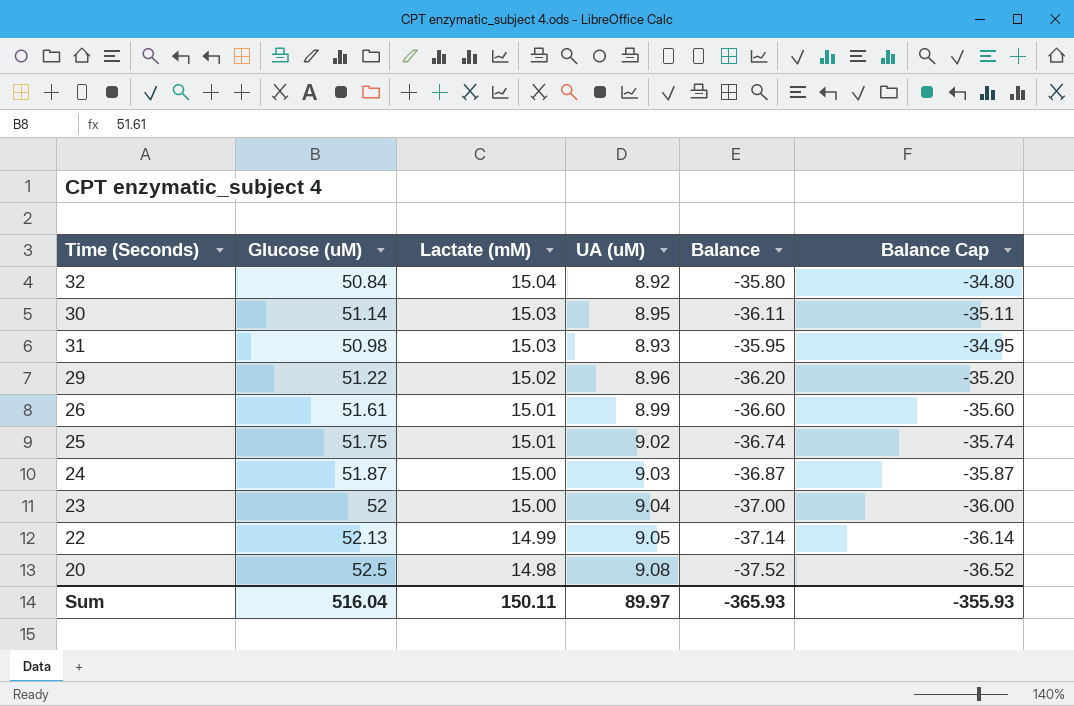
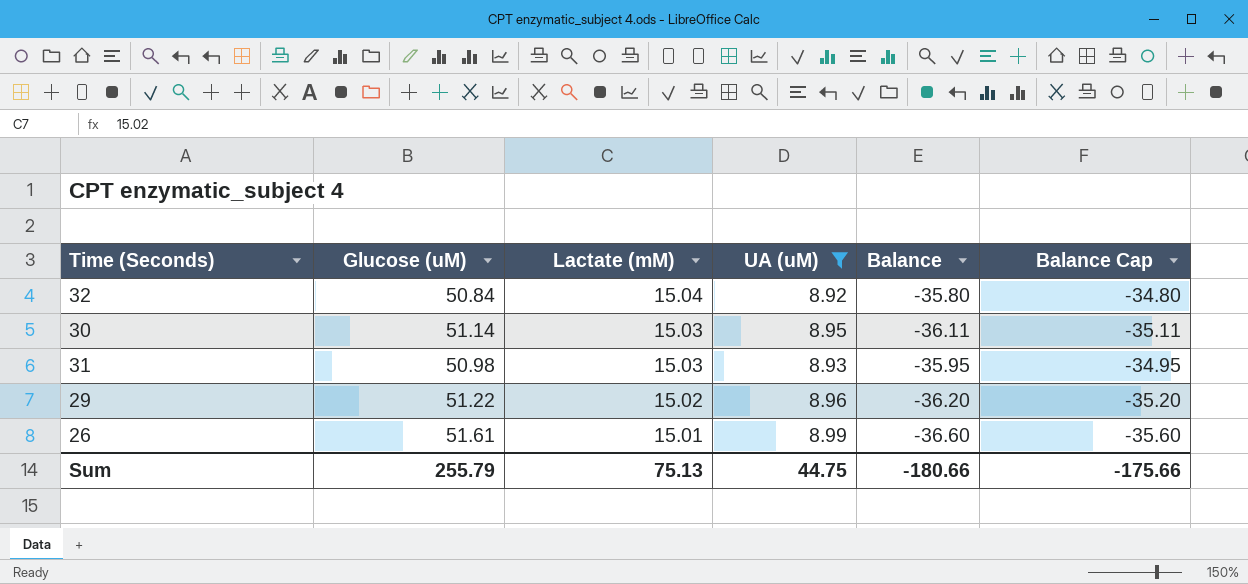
filter: none -> UA (uM) <= 8.99
Sum | Glucose (uM): 516.04 -> 255.79
Sum | Lactate (mM): 150.11 -> 75.13
Sum | UA (uM): 89.97 -> 44.75
Sum | Balance: -365.93 -> -180.66
Sum | Balance Cap: -355.93 -> -175.66

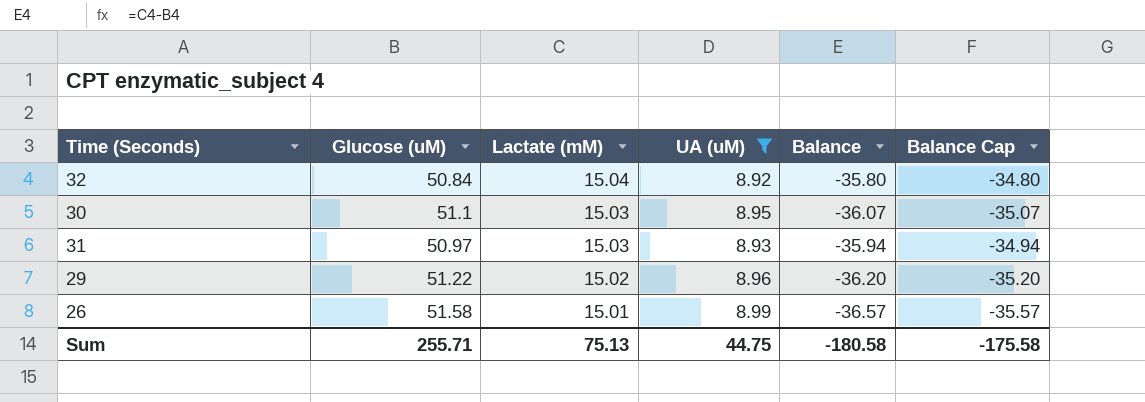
30 | Glucose (uM): 51.14 -> 51.1
30 | Balance: -36.11 -> -36.07
30 | Balance Cap: -35.11 -> -35.07
31 | Glucose (uM): 50.98 -> 50.97
31 | Balance: -35.95 -> -35.94
31 | Balance Cap: -34.95 -> -34.94
26 | Glucose (uM): 51.61 -> 51.58
26 | Balance: -36.60 -> -36.57
26 | Balance Cap: -35.60 -> -35.57
Sum | Glucose (uM): 255.79 -> 255.71
Sum | Balance: -180.66 -> -180.58
Sum | Balance Cap: -175.66 -> -175.58

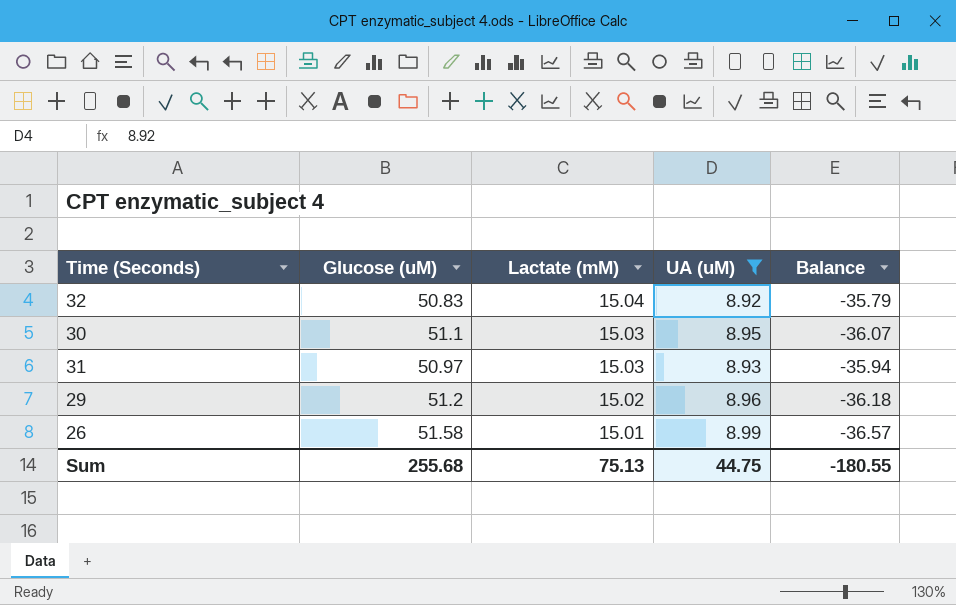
column Balance Cap | formula: [Balance] + 1 -> none
32 | Glucose (uM): 50.84 -> 50.83
32 | Balance: -35.80 -> -35.79
29 | Glucose (uM): 51.22 -> 51.2
29 | Balance: -36.20 -> -36.18
Sum | Glucose (uM): 255.71 -> 255.68
Sum | Balance: -180.58 -> -180.55

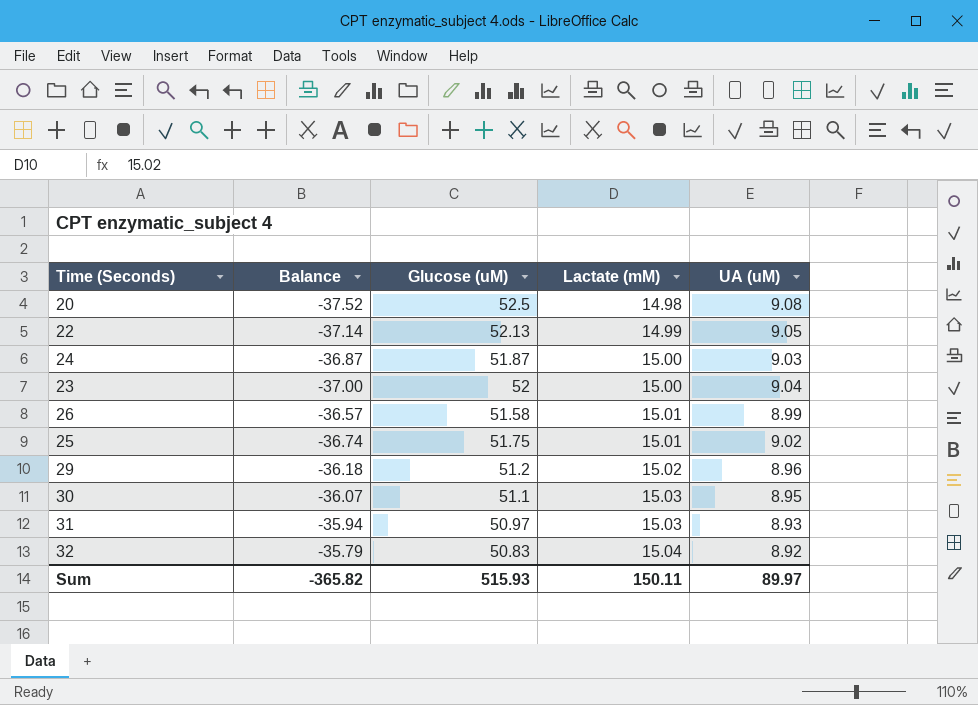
filter: UA (uM) <= 8.99 -> none
row order: Lactate (mM) descending -> Lactate (mM) ascending
column Balance | position: 5 -> 2
Sum | Balance: -180.55 -> -365.82
Sum | Glucose (uM): 255.68 -> 515.93
Sum | Lactate (mM): 75.13 -> 150.11
Sum | UA (uM): 44.75 -> 89.97

